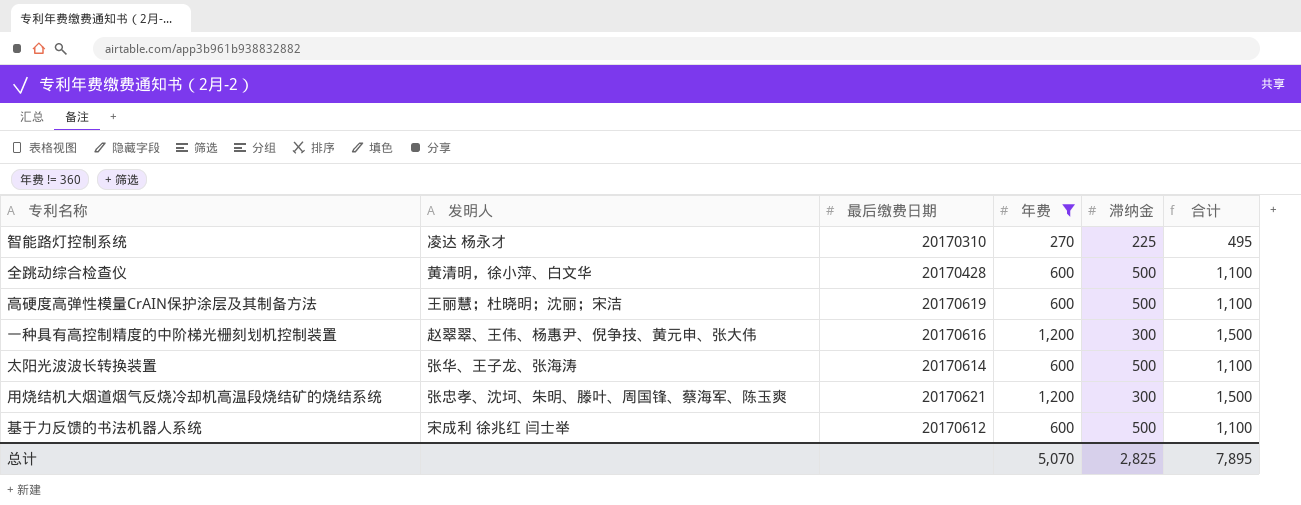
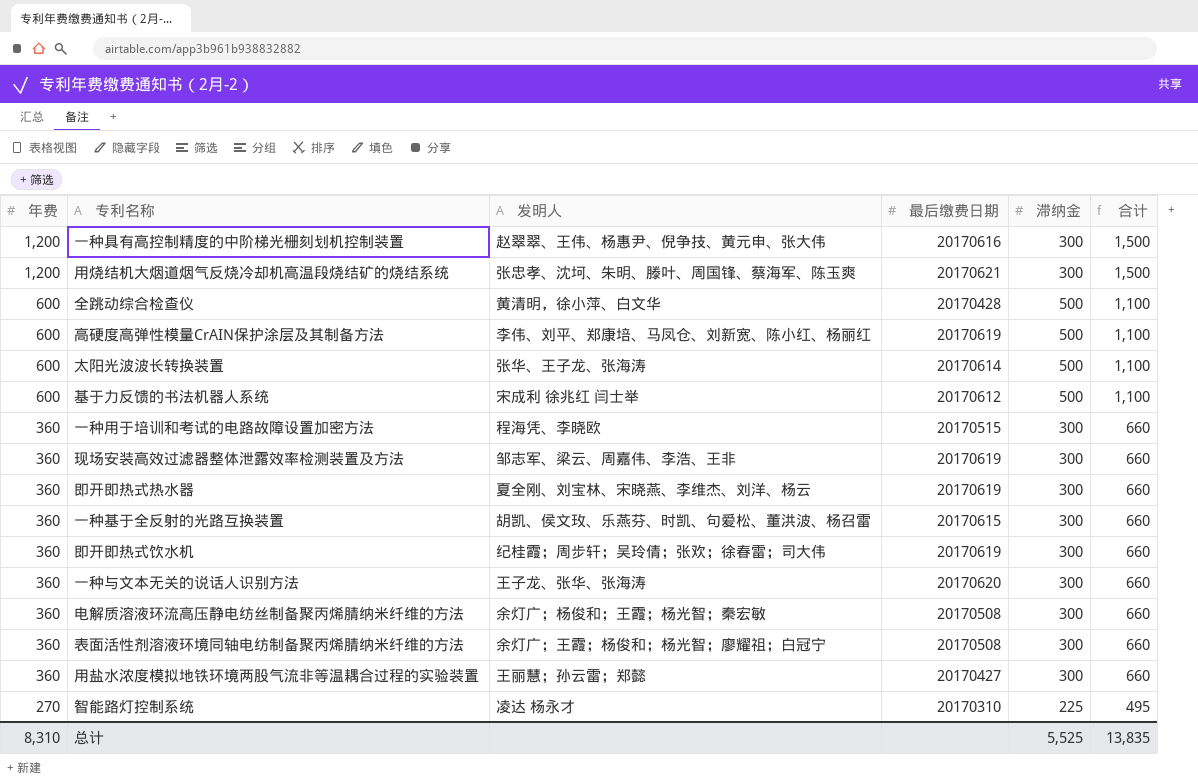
filter: 年费 != 360 -> none
row order: none -> 年费 descending
column 年费 | position: 4 -> 1
高硬度高弹性模量CrAIN保护涂层及其制备方法 | 发明人: 王丽慧；杜晓明；沈丽；宋洁 -> 李伟、刘平、郑康培、马凤仓、刘新宽、陈小红、杨丽红
总计 | 年费: 5,070 -> 8,310
总计 | 滞纳金: 2,825 -> 5,525
总计 | 合计: 7,895 -> 13,835

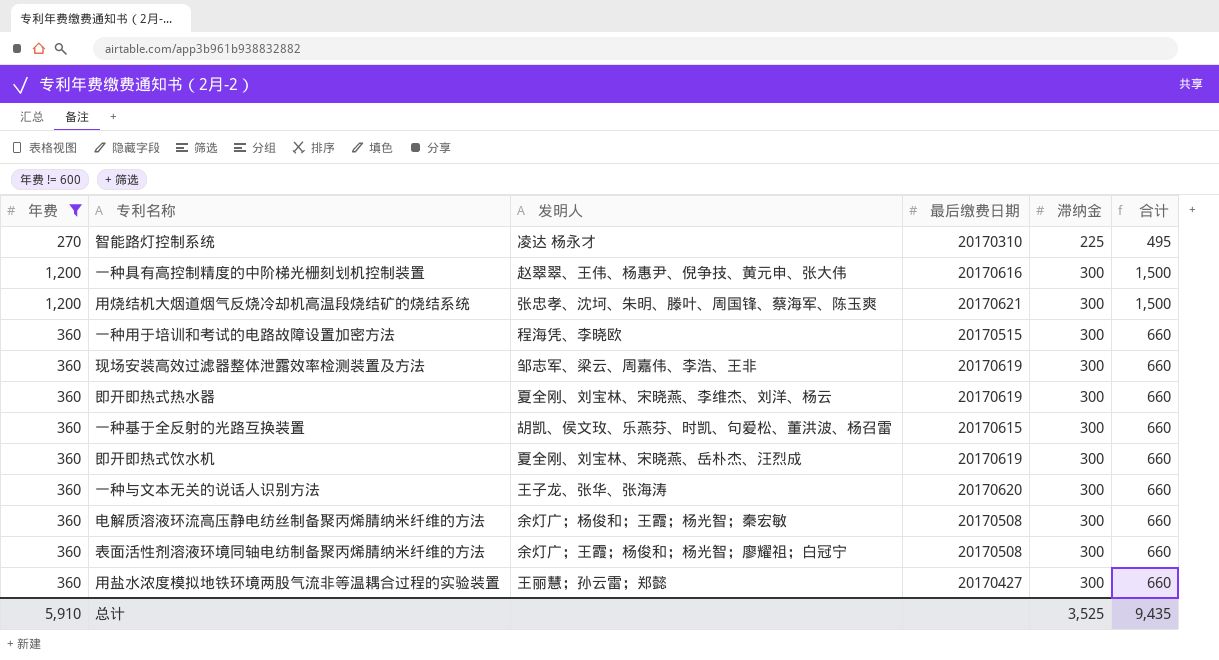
filter: none -> 年费 != 600
row order: 年费 descending -> 滞纳金 ascending
即开即热式饮水机 | 发明人: 纪桂霞；周步轩；吴玲倩；张欢；徐春雷；司大伟 -> 夏全刚、刘宝林、宋晓燕、岳朴杰、汪烈成
总计 | 年费: 8,310 -> 5,910
总计 | 滞纳金: 5,525 -> 3,525
总计 | 合计: 13,835 -> 9,435

